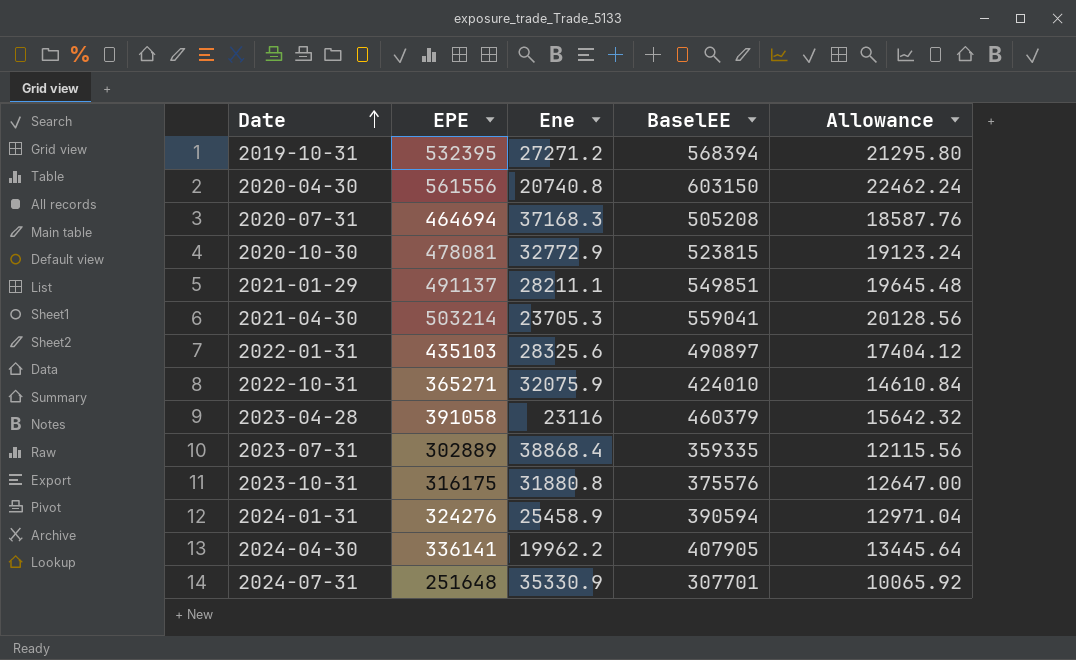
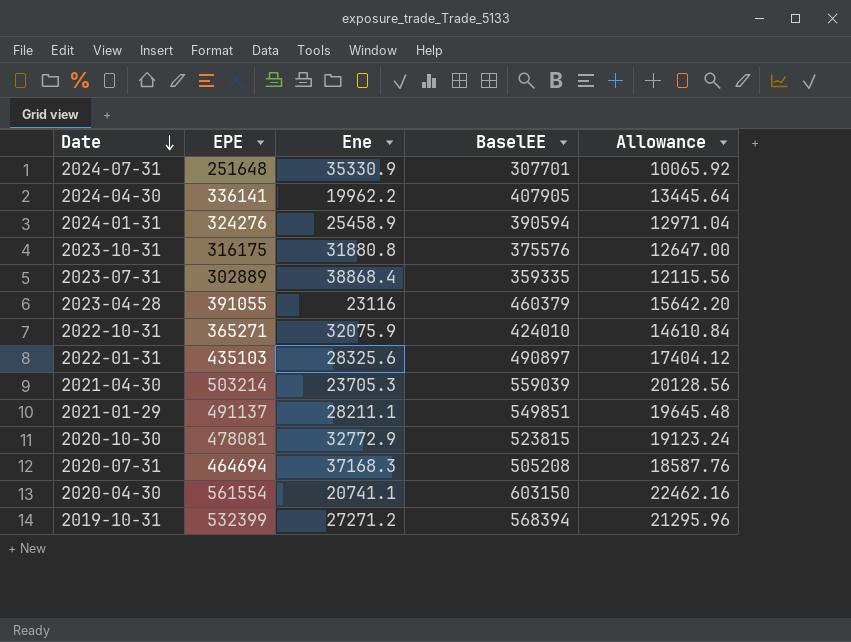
row order: Date ascending -> Date descending
2023-04-28 | EPE: 391058 -> 391055
2023-04-28 | Allowance: 15642.32 -> 15642.20
2021-04-30 | BaselEE: 559041 -> 559039
2020-04-30 | EPE: 561556 -> 561554
2020-04-30 | Ene: 20740.8 -> 20741.1
2020-04-30 | Allowance: 22462.24 -> 22462.16
2019-10-31 | EPE: 532395 -> 532399
2019-10-31 | Allowance: 21295.80 -> 21295.96

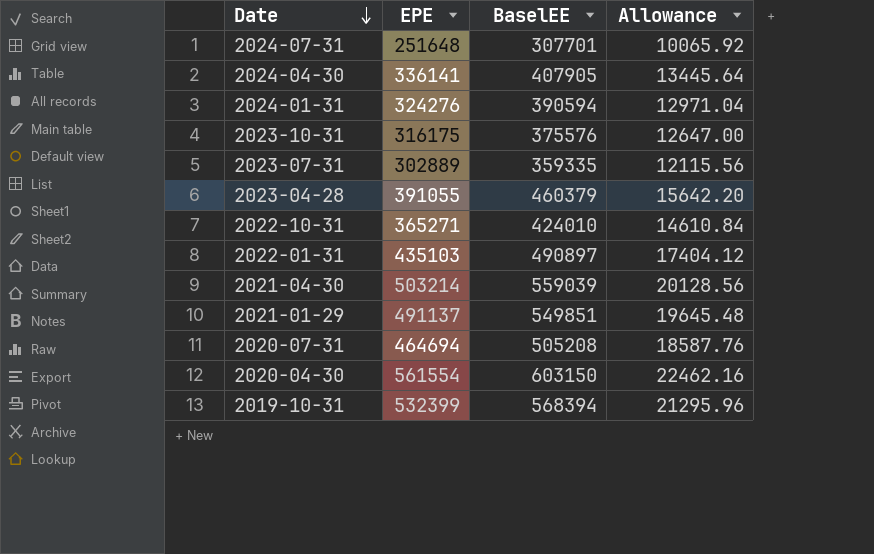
column Ene | position: 3 -> none
row 2020-10-30: 478081 | 32772.9 | 523815 | 19123.24 -> none

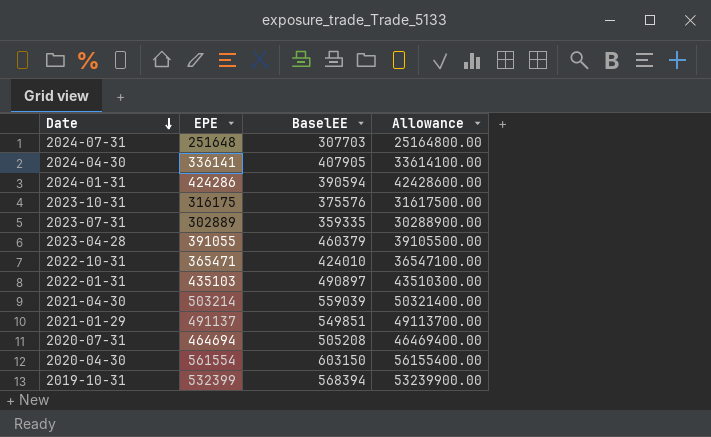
column Allowance | formula: [EPE] * 0.04 -> [EPE] * 100
2024-07-31 | BaselEE: 307701 -> 307703
2024-01-31 | EPE: 324276 -> 424286
2022-10-31 | EPE: 365271 -> 365471

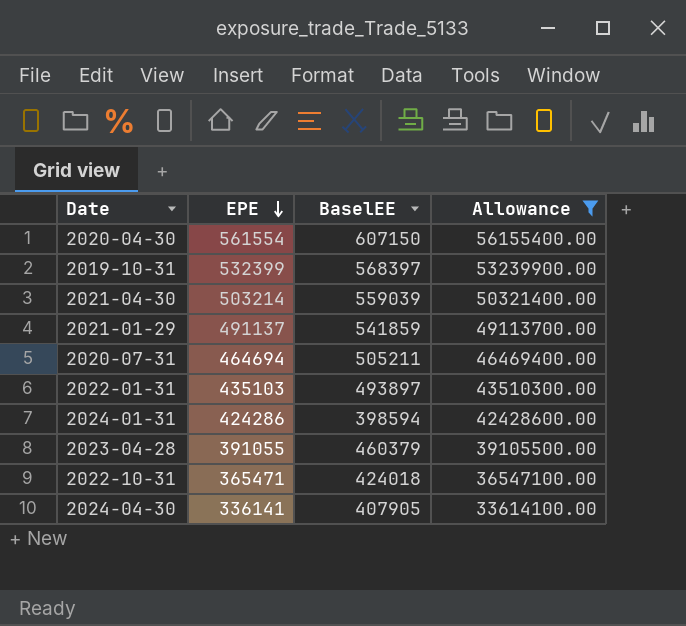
filter: none -> Allowance >= 33614100.00
row order: Date descending -> EPE descending
2020-04-30 | BaselEE: 603150 -> 607150
2019-10-31 | BaselEE: 568394 -> 568397
2021-01-29 | BaselEE: 549851 -> 541859
2020-07-31 | BaselEE: 505208 -> 505211
2022-01-31 | BaselEE: 490897 -> 493897
2024-01-31 | BaselEE: 390594 -> 398594
2022-10-31 | BaselEE: 424010 -> 424018

